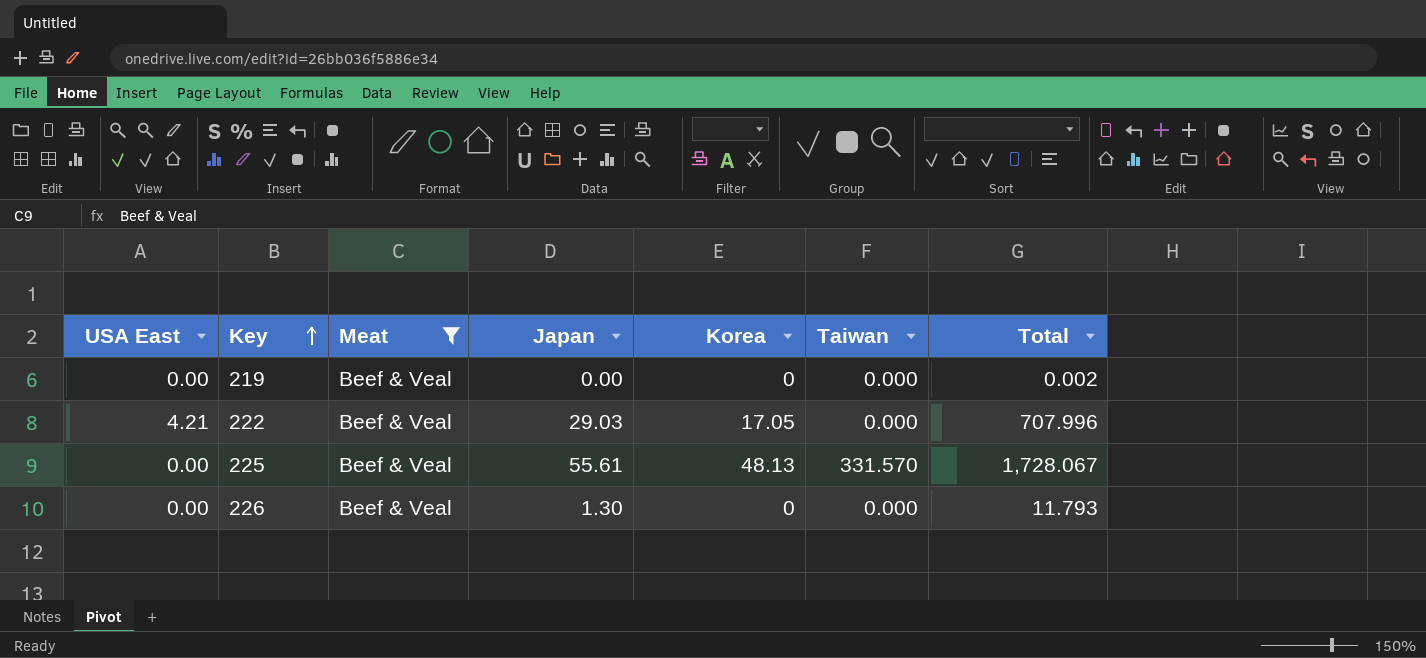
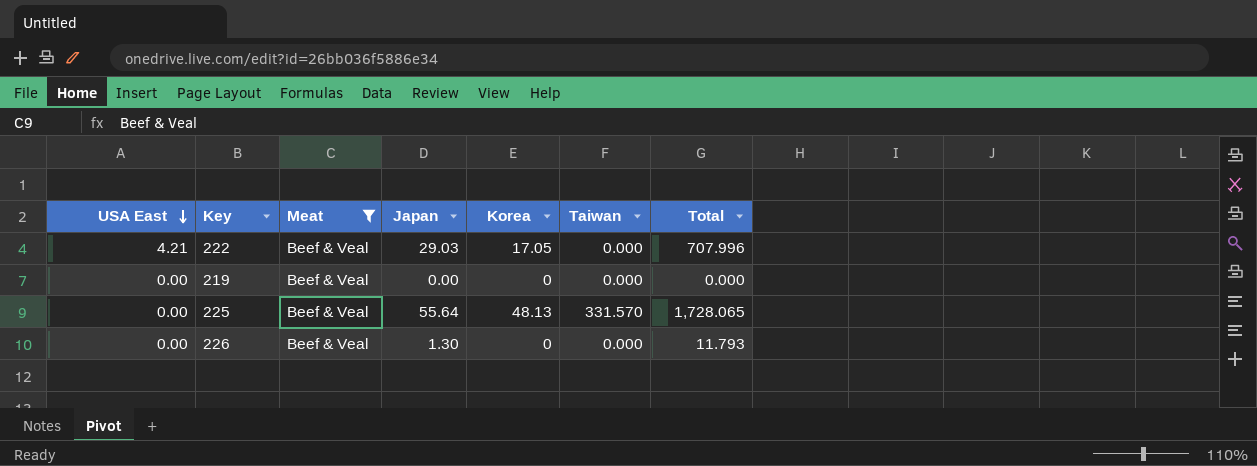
row order: Key ascending -> USA East descending
219 | Total: 0.002 -> 0.000
225 | Japan: 55.61 -> 55.64
225 | Total: 1,728.067 -> 1,728.065

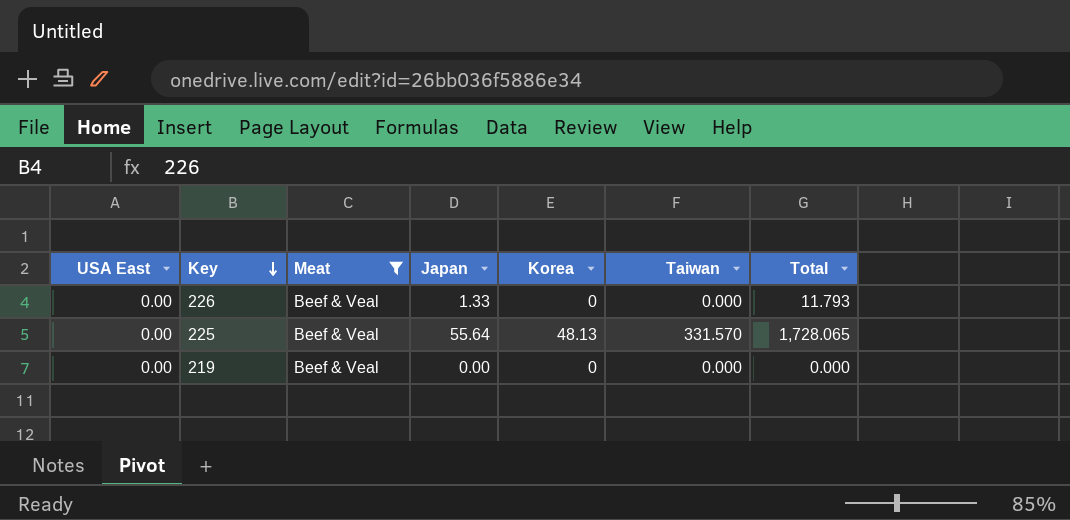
row order: USA East descending -> Key descending
row 222: 4.21 | Beef & Veal | 29.03 | 17.05 | 0.000 | 707.996 -> none
226 | Japan: 1.30 -> 1.33

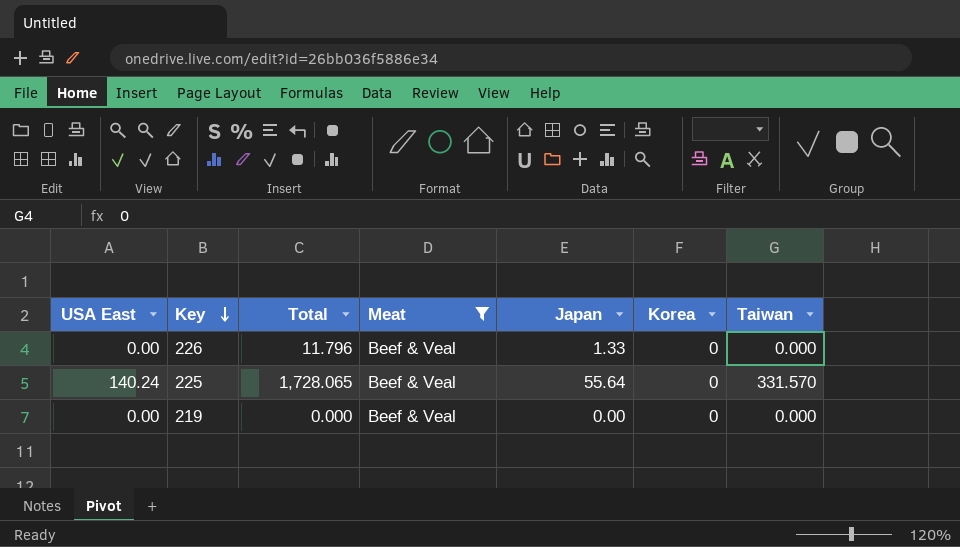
column Total | position: 7 -> 3
226 | Total: 11.793 -> 11.796
225 | USA East: 0.00 -> 140.24
225 | Korea: 48.13 -> 0

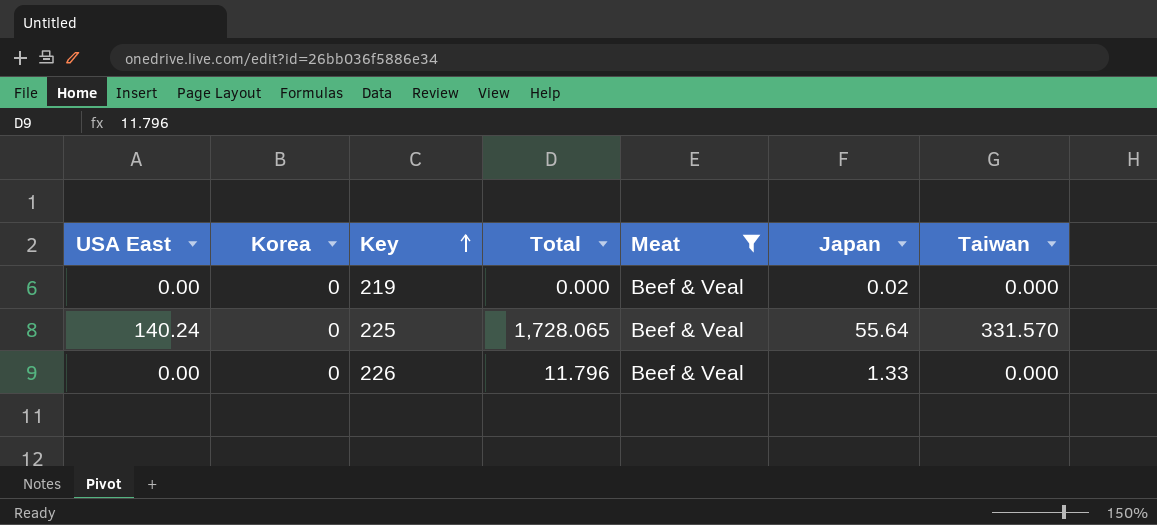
row order: Key descending -> Key ascending
column Korea | position: 6 -> 2
219 | Japan: 0.00 -> 0.02

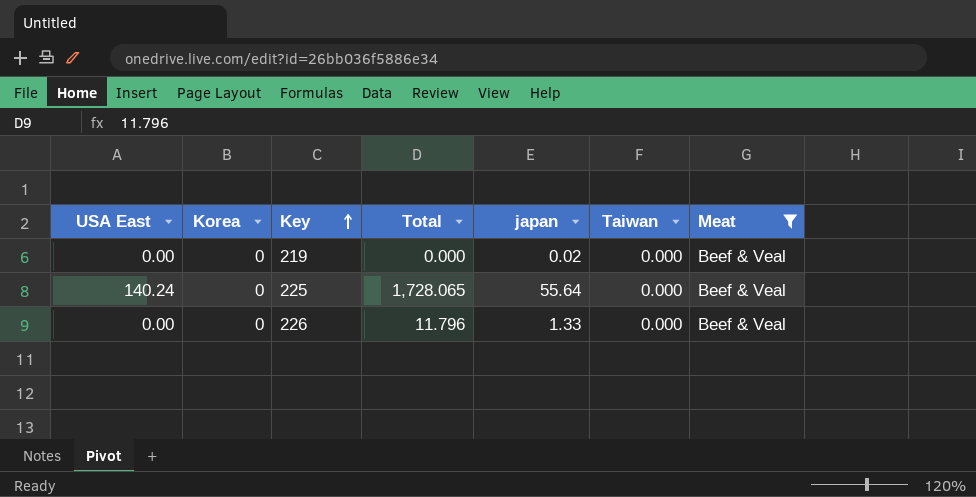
column name: Japan -> japan
column Meat | position: 5 -> 7
225 | Taiwan: 331.570 -> 0.000

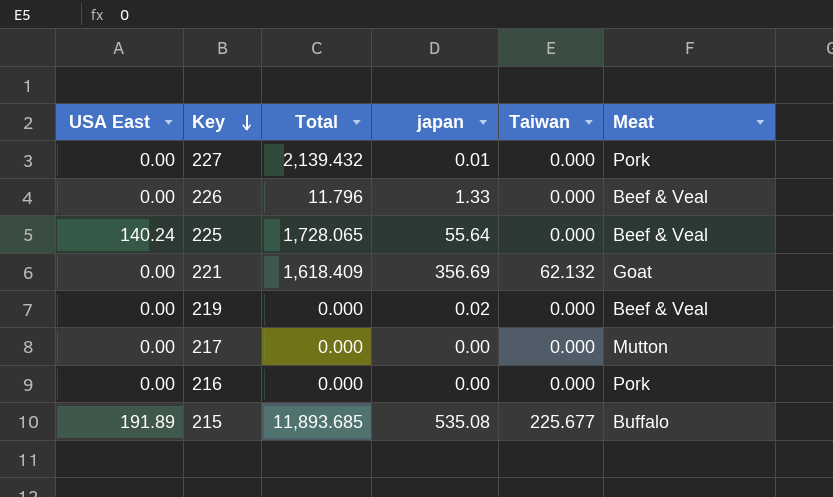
filter: Meat = Beef & Veal -> none
row order: Key ascending -> Key descending
column Korea | position: 2 -> none

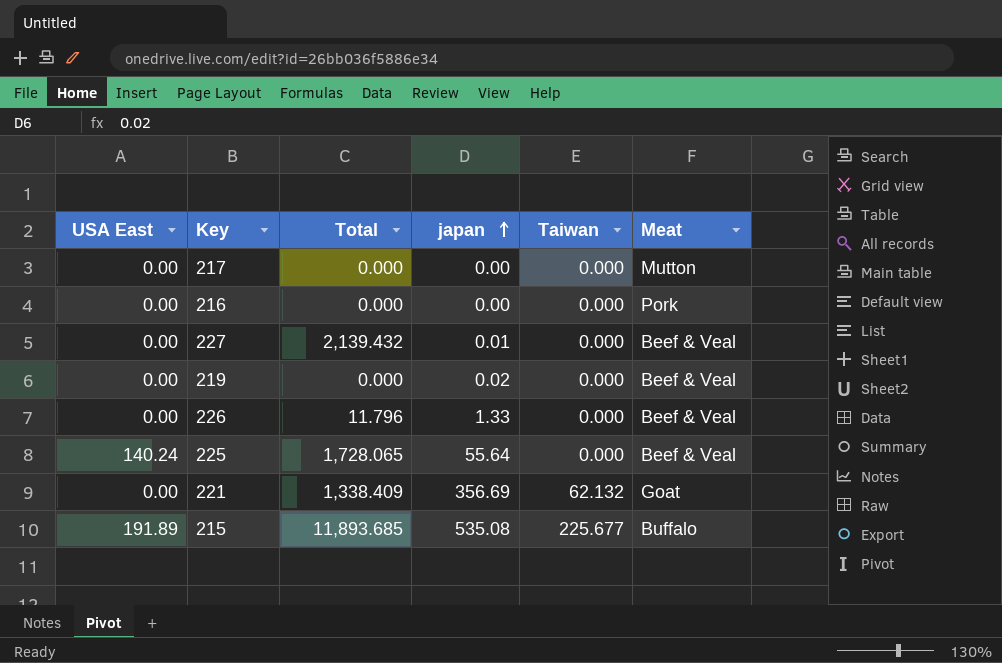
row order: Key descending -> japan ascending
227 | Meat: Pork -> Beef & Veal
221 | Total: 1,618.409 -> 1,338.409

